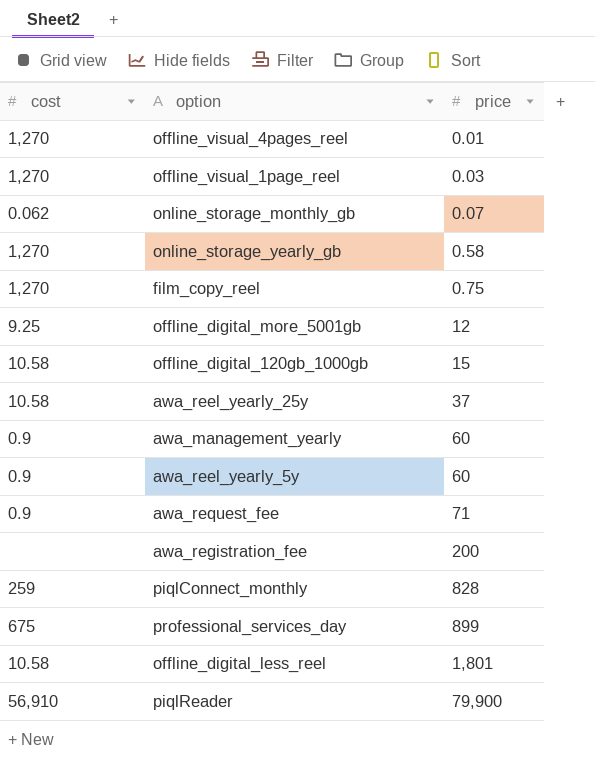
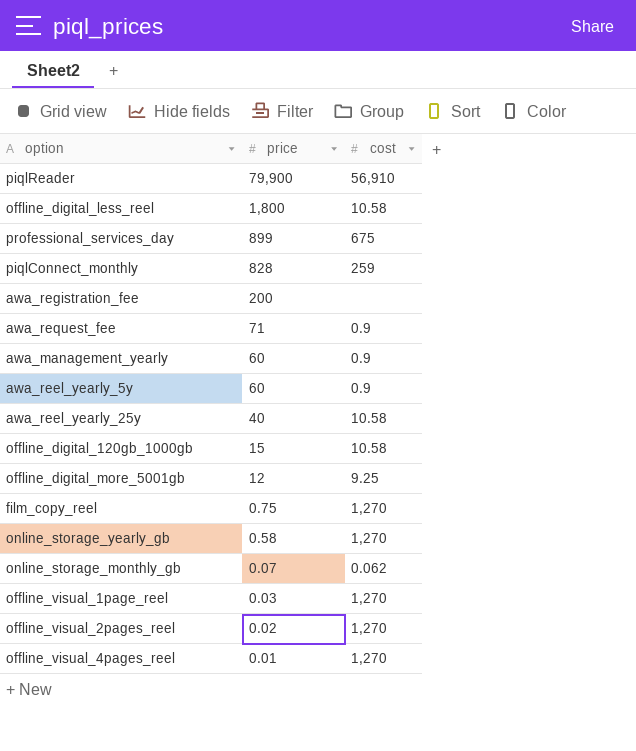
row order: price ascending -> price descending
column cost | position: 1 -> 3
offline_digital_less_reel | price: 1,801 -> 1,800
awa_reel_yearly_25y | price: 37 -> 40
row offline_visual_2pages_reel: none -> 0.02 | 1,270

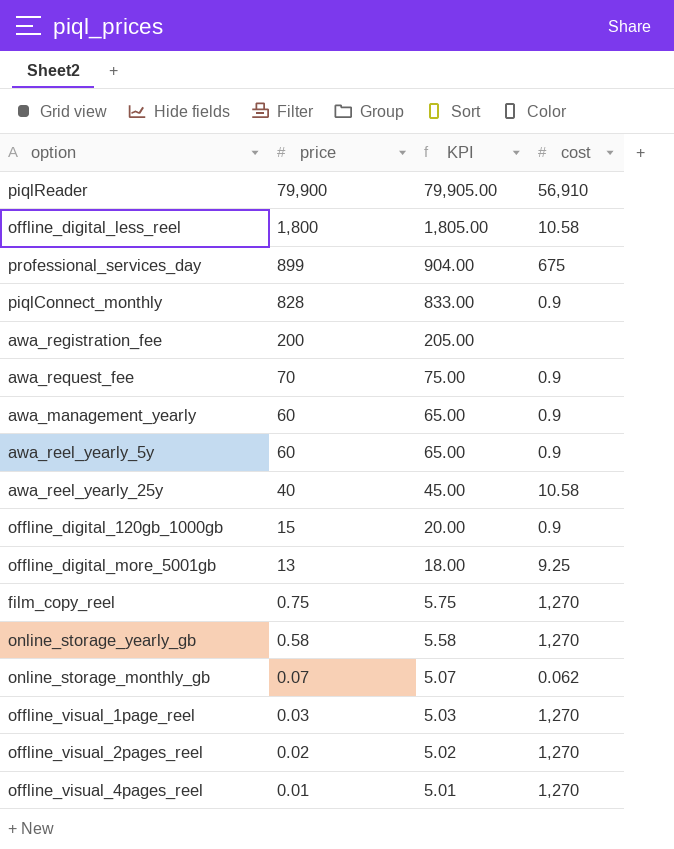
column KPI | formula: none -> [price] + 5
piqlConnect_monthly | cost: 259 -> 0.9
awa_request_fee | price: 71 -> 70
offline_digital_120gb_1000gb | cost: 10.58 -> 0.9
offline_digital_more_5001gb | price: 12 -> 13

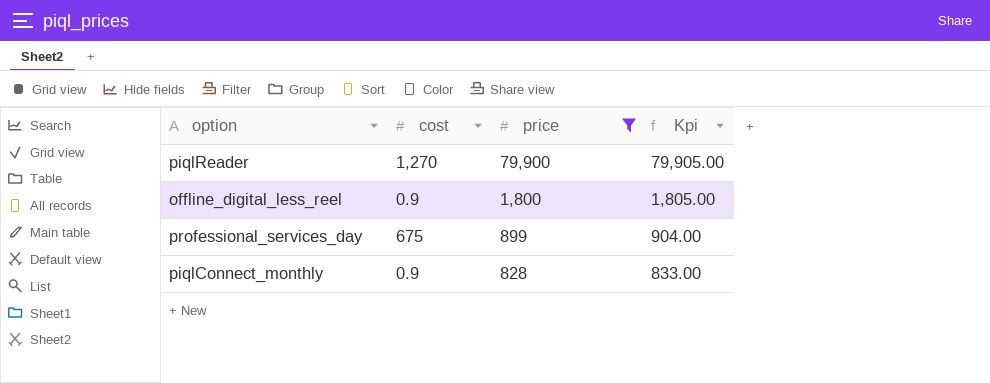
filter: none -> price >= 828
column cost | position: 4 -> 2
column name: KPI -> Kpi
piqlReader | cost: 56,910 -> 1,270
offline_digital_less_reel | cost: 10.58 -> 0.9

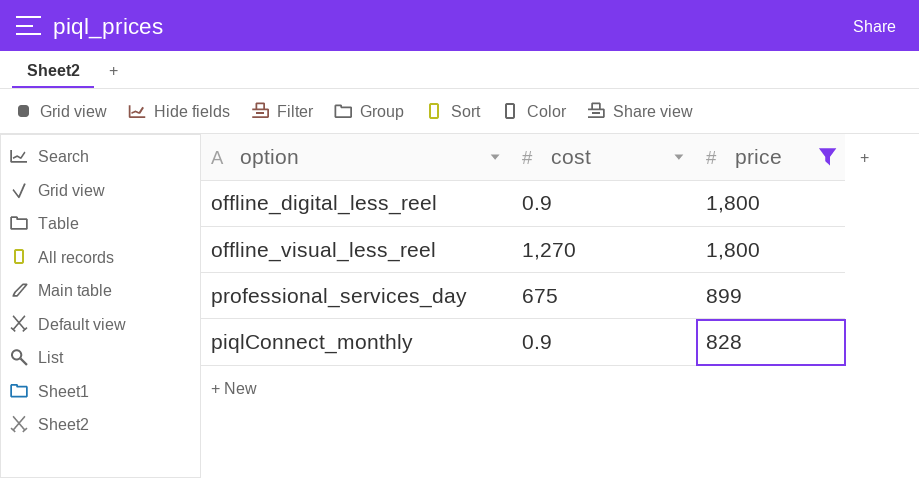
column Kpi | formula: [price] + 5 -> none
row piqlReader: 1,270 | 79,900 | 79,905.00 -> none
row offline_visual_less_reel: none -> 1,270 | 1,800

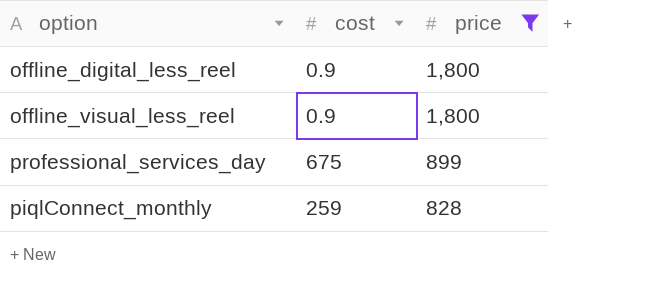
offline_visual_less_reel | cost: 1,270 -> 0.9
piqlConnect_monthly | cost: 0.9 -> 259

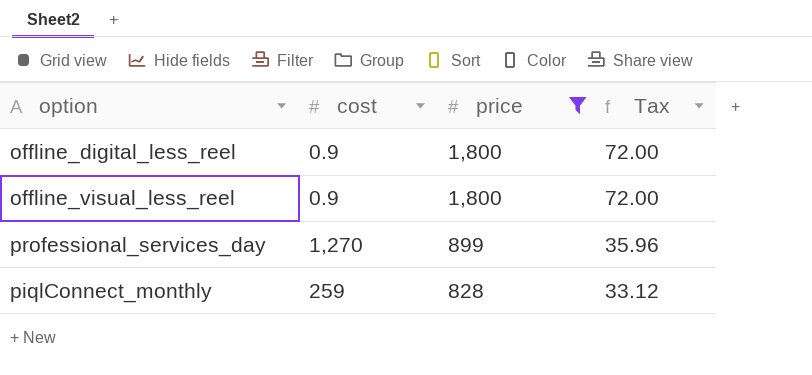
column Tax | formula: none -> [price] * 0.04
professional_services_day | cost: 675 -> 1,270

